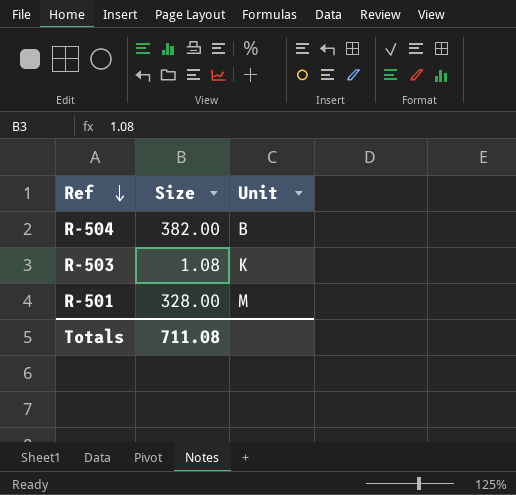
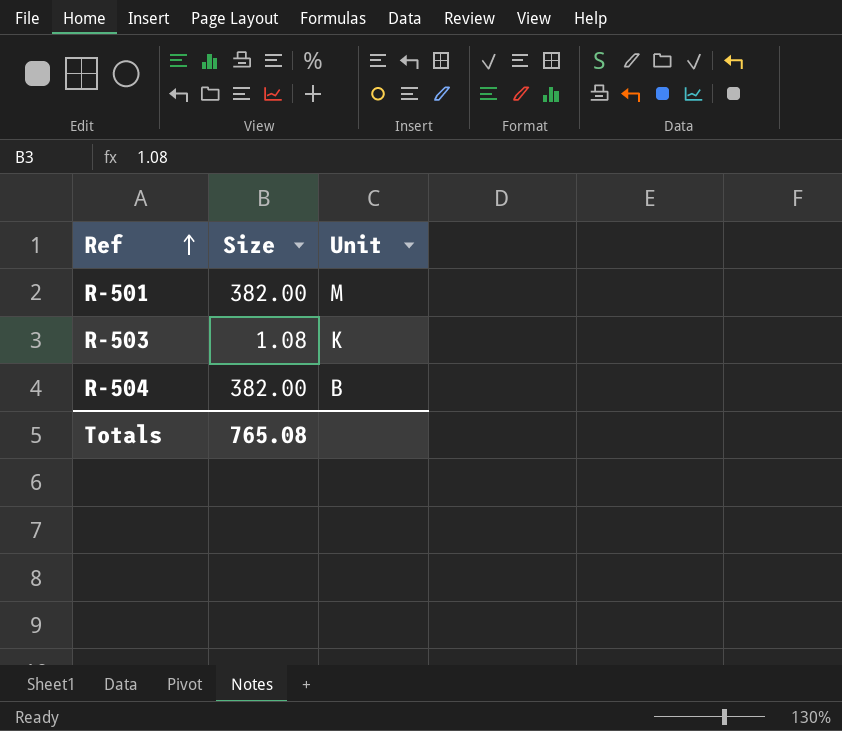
row order: Ref descending -> Ref ascending
R-501 | Size: 328.00 -> 382.00
Totals | Size: 711.08 -> 765.08

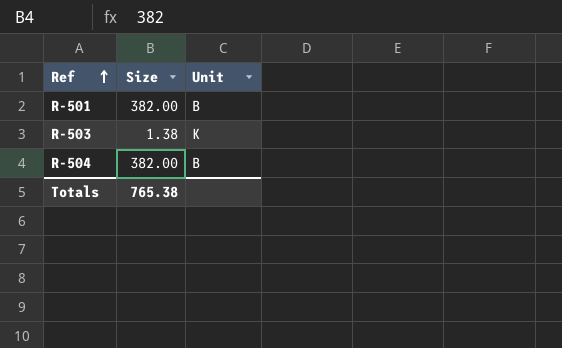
R-501 | Unit: M -> B
R-503 | Size: 1.08 -> 1.38
Totals | Size: 765.08 -> 765.38

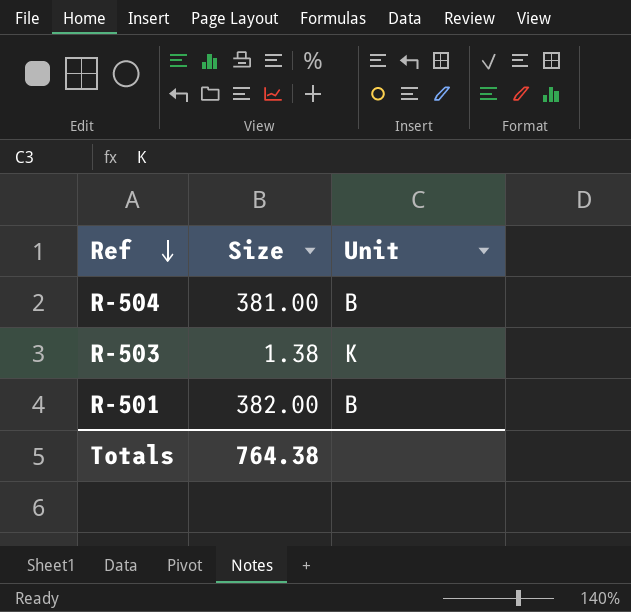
row order: Ref ascending -> Ref descending
R-504 | Size: 382.00 -> 381.00
Totals | Size: 765.38 -> 764.38

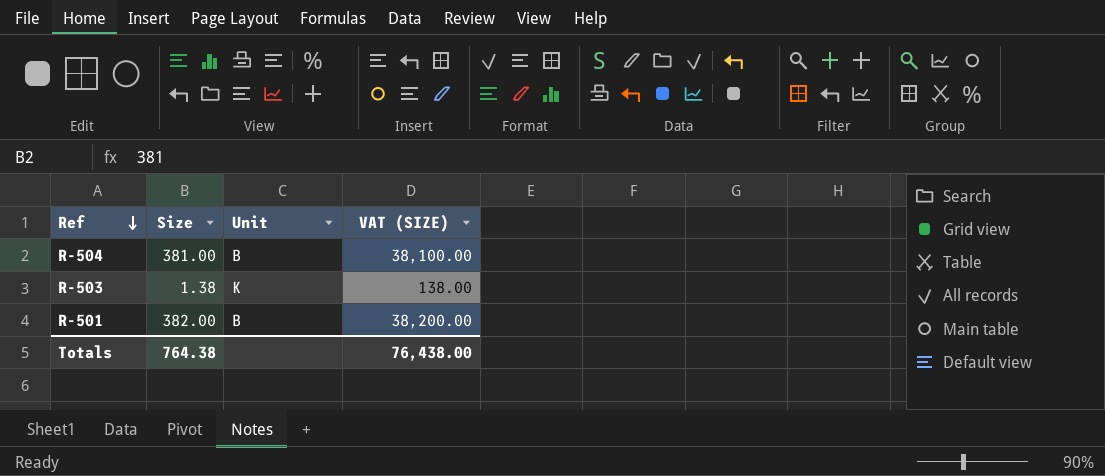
column VAT (SIZE) | formula: none -> [Size] * 100

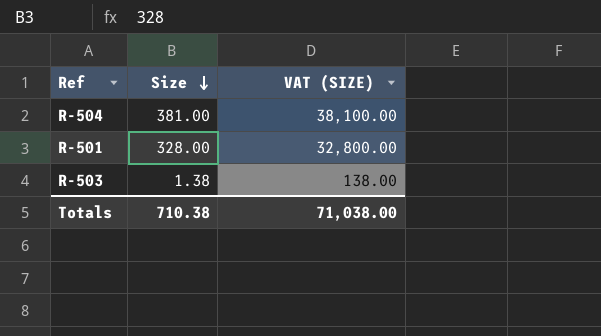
row order: Ref descending -> Size descending
column Unit | position: 3 -> none
R-501 | Size: 382.00 -> 328.00
R-501 | VAT (SIZE): 38,200.00 -> 32,800.00
Totals | Size: 764.38 -> 710.38
Totals | VAT (SIZE): 76,438.00 -> 71,038.00

